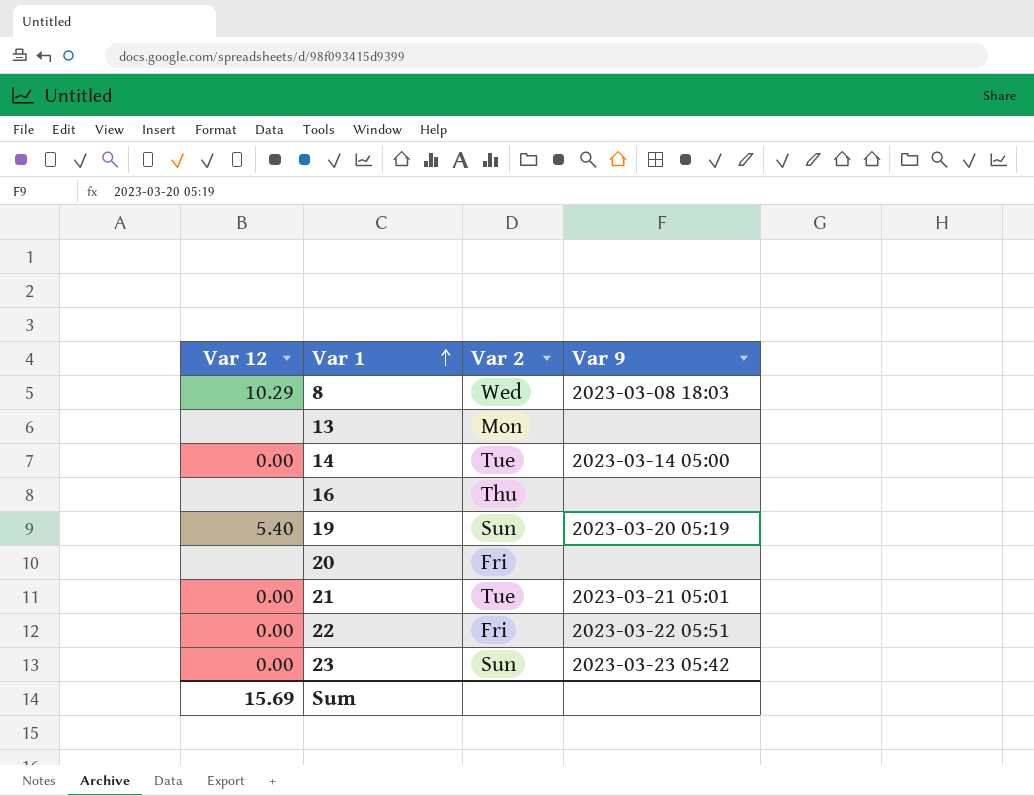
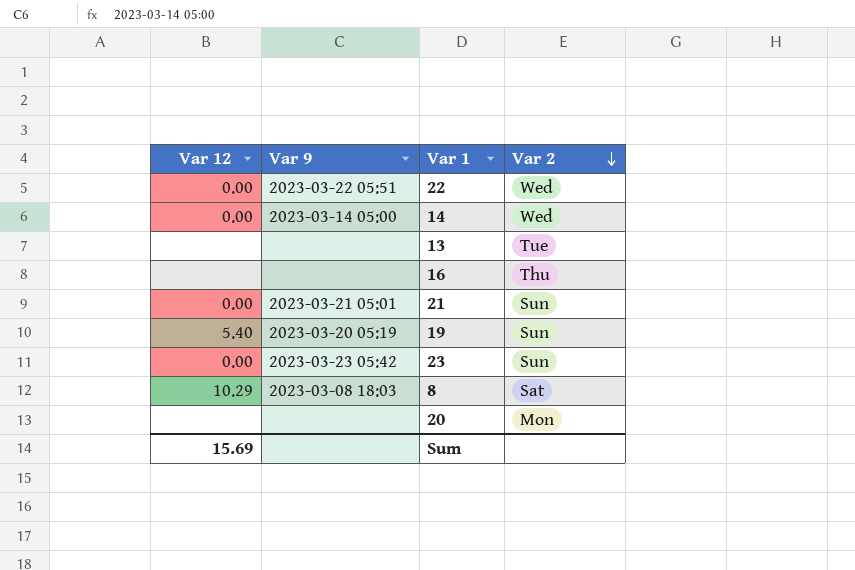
row order: Var 1 ascending -> Var 2 descending
column Var 9 | position: 4 -> 2
22 | Var 2: Fri -> Wed
14 | Var 2: Tue -> Wed
13 | Var 2: Mon -> Tue
21 | Var 2: Tue -> Sun
8 | Var 2: Wed -> Sat
20 | Var 2: Fri -> Mon

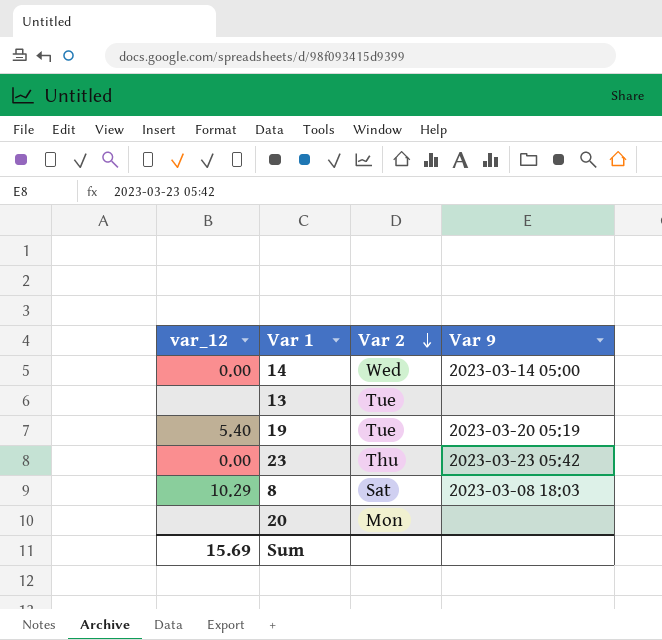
column name: Var 12 -> var_12
column Var 9 | position: 2 -> 4
row 22: 0.00 | 2023-03-22 05:51 | Wed -> none
row 16: none | none | Thu -> none
row 21: 0.00 | 2023-03-21 05:01 | Sun -> none
19 | Var 2: Sun -> Tue
23 | Var 2: Sun -> Thu

